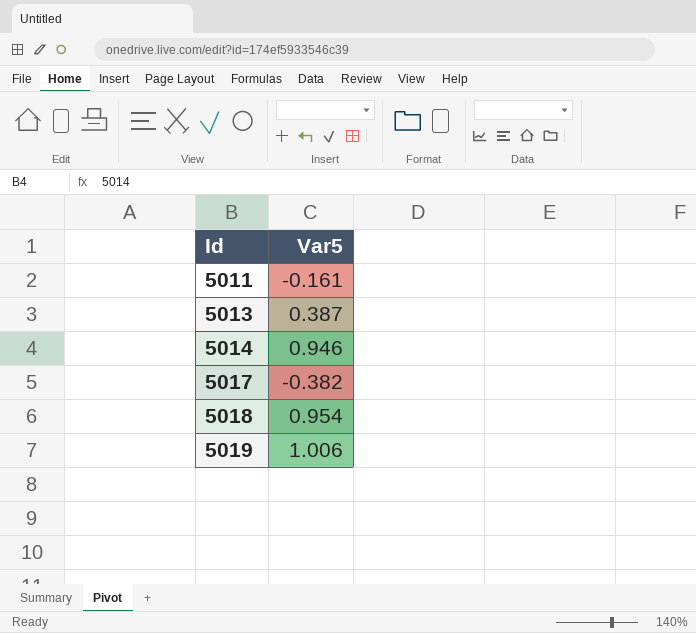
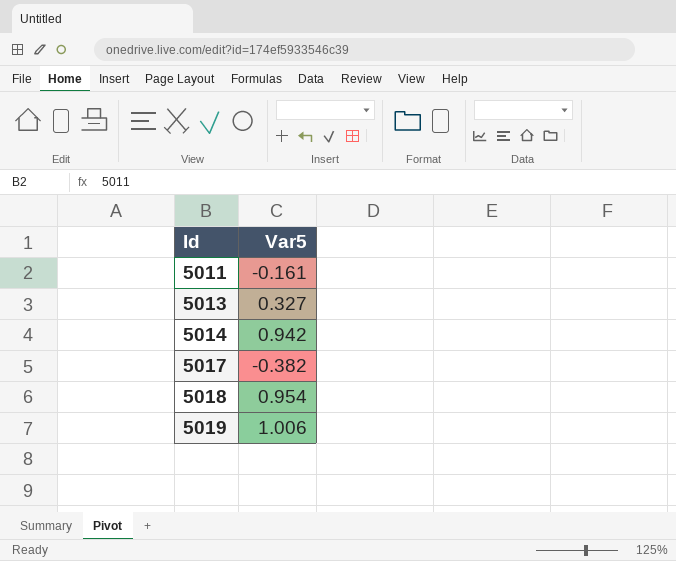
5013 | Var5: 0.387 -> 0.327
5014 | Var5: 0.946 -> 0.942

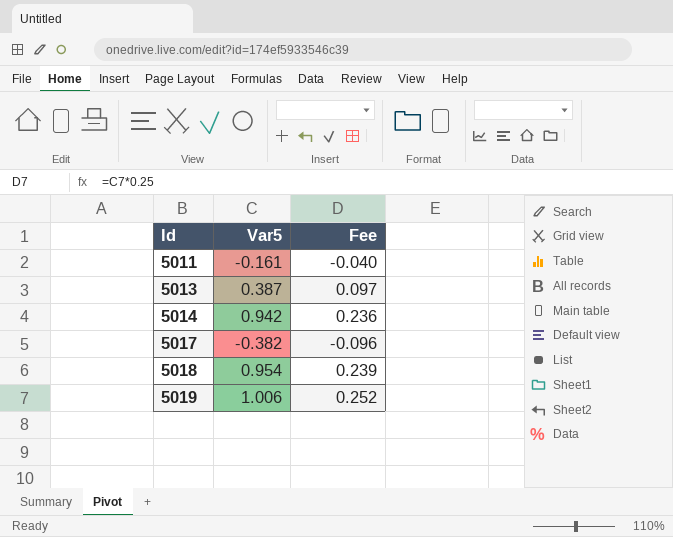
column Fee | formula: none -> [Var5] * 0.25
5013 | Var5: 0.327 -> 0.387

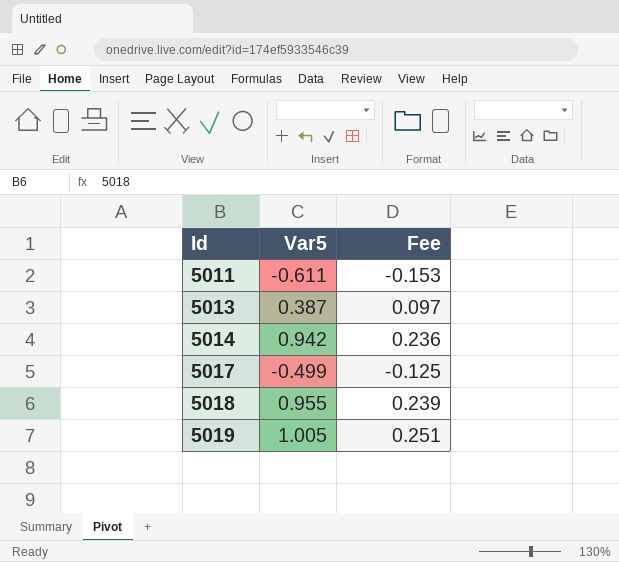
5011 | Var5: -0.161 -> -0.611
5011 | Fee: -0.040 -> -0.153
5017 | Var5: -0.382 -> -0.499
5017 | Fee: -0.096 -> -0.125
5018 | Var5: 0.954 -> 0.955
5019 | Var5: 1.006 -> 1.005
5019 | Fee: 0.252 -> 0.251

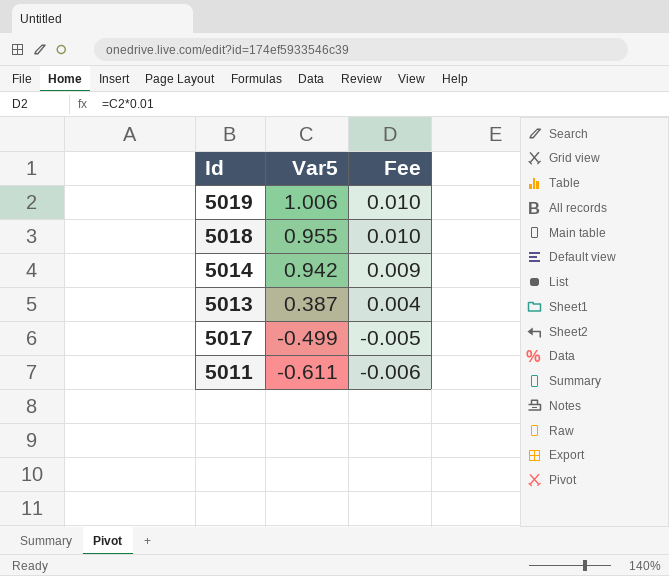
row order: Id ascending -> Var5 descending
column Fee | formula: [Var5] * 0.25 -> [Var5] * 0.01
5019 | Var5: 1.005 -> 1.006

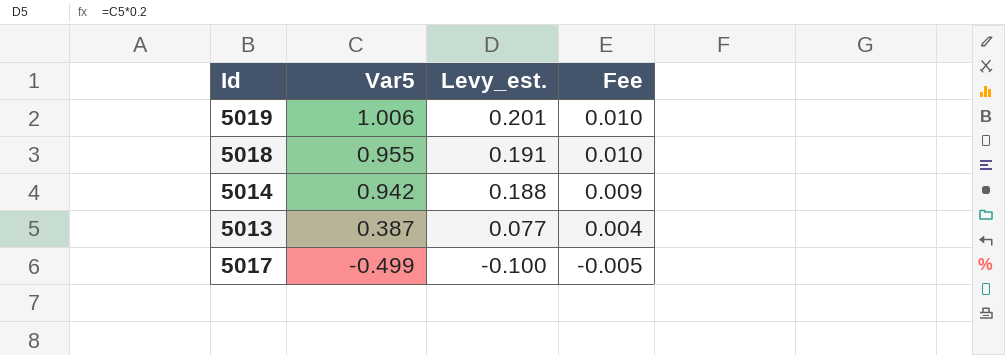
column Levy_est. | formula: none -> [Var5] * 0.2
row 5011: -0.611 | -0.006 -> none

